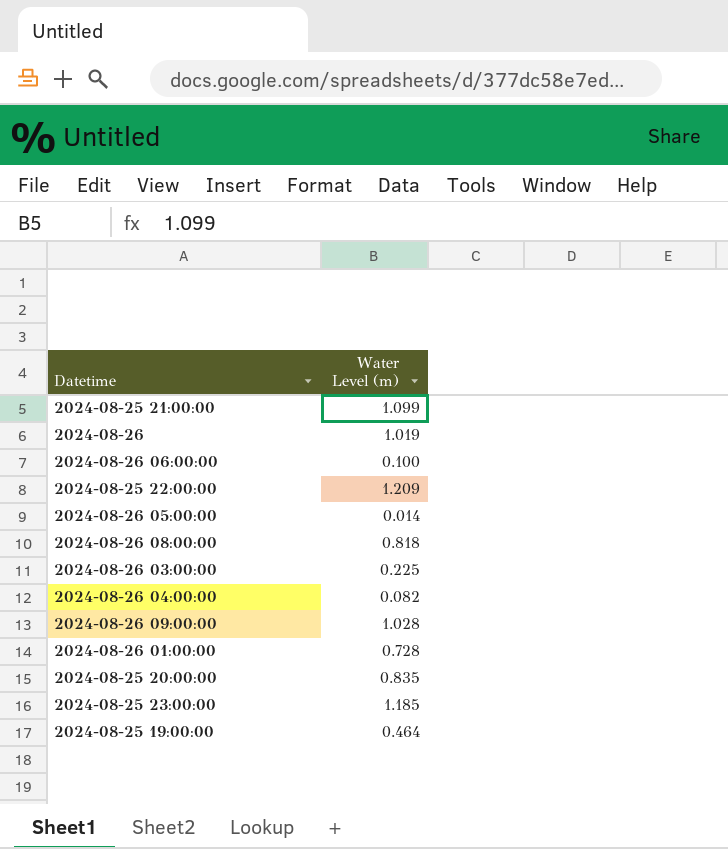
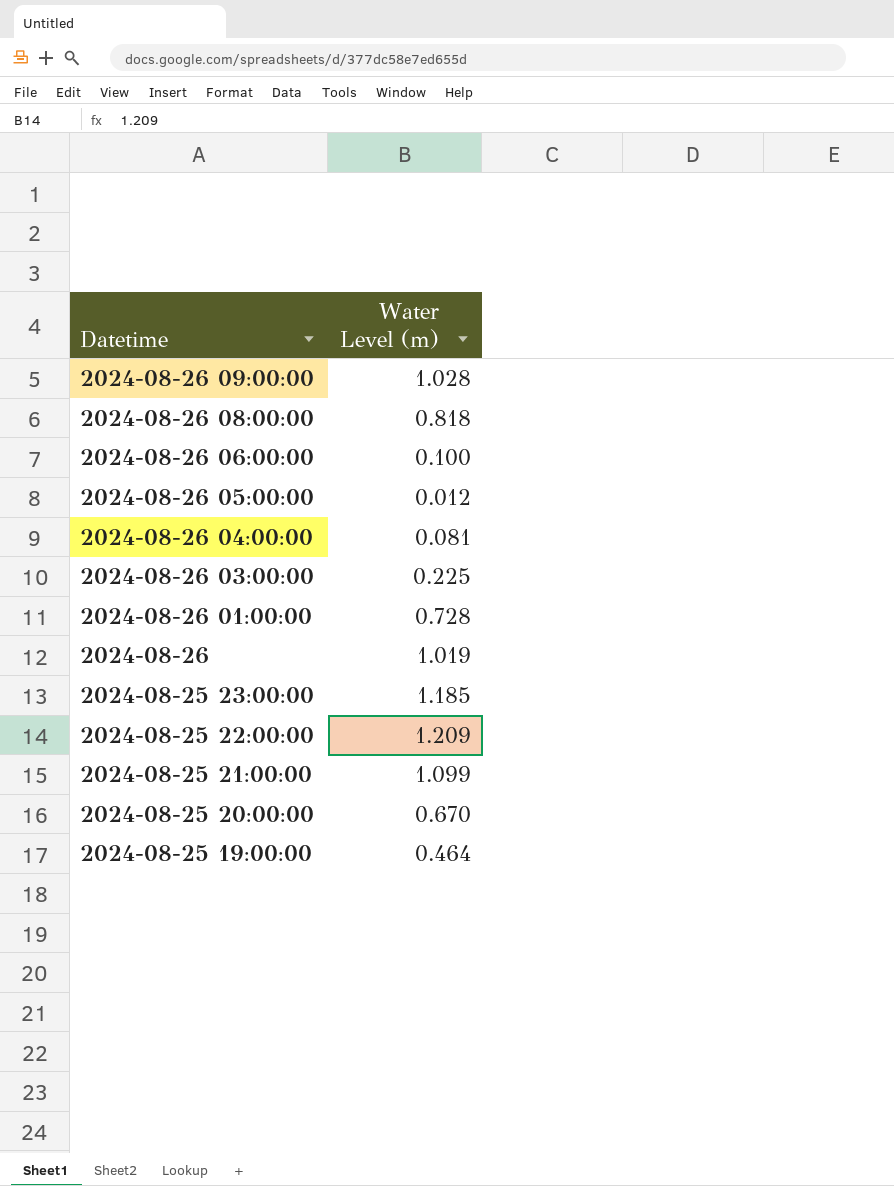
row order: none -> Datetime descending
2024-08-26 05:00:00 | Water Level (m): 0.014 -> 0.012
2024-08-26 04:00:00 | Water Level (m): 0.082 -> 0.081
2024-08-25 20:00:00 | Water Level (m): 0.835 -> 0.670

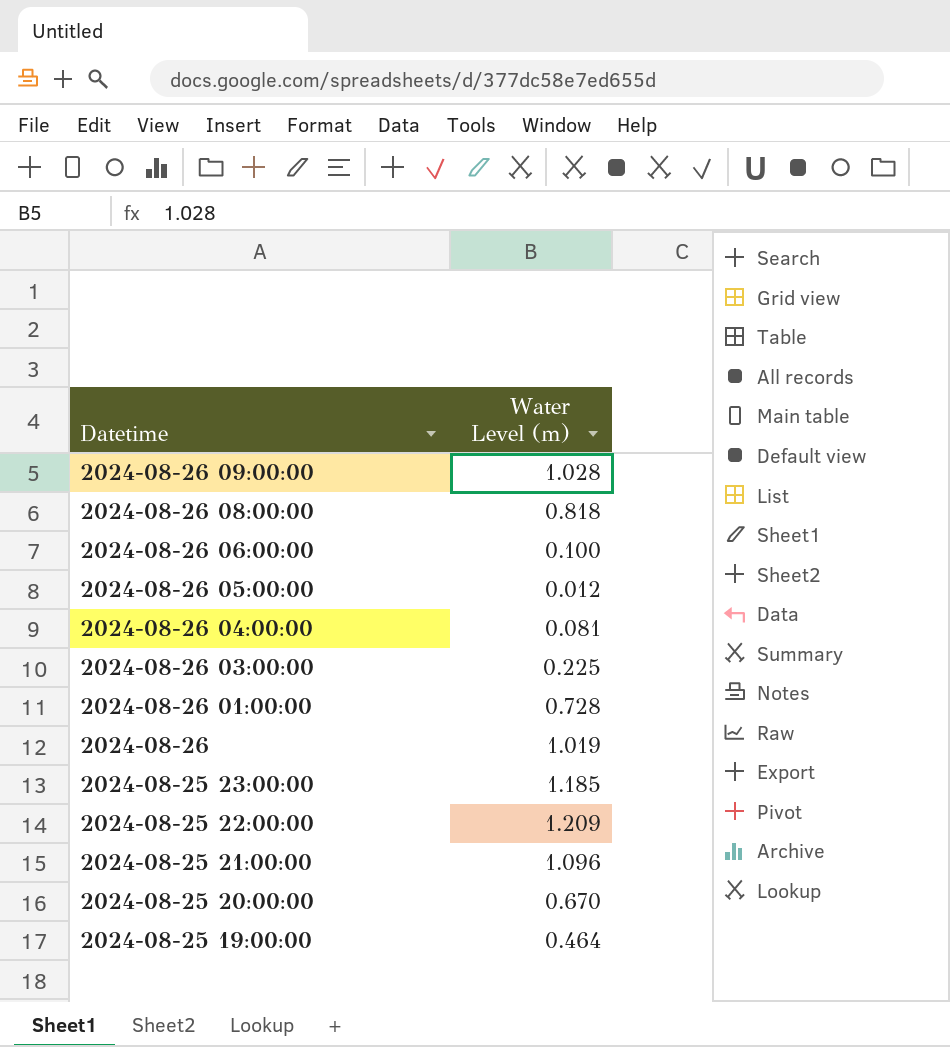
2024-08-25 21:00:00 | Water Level (m): 1.099 -> 1.096

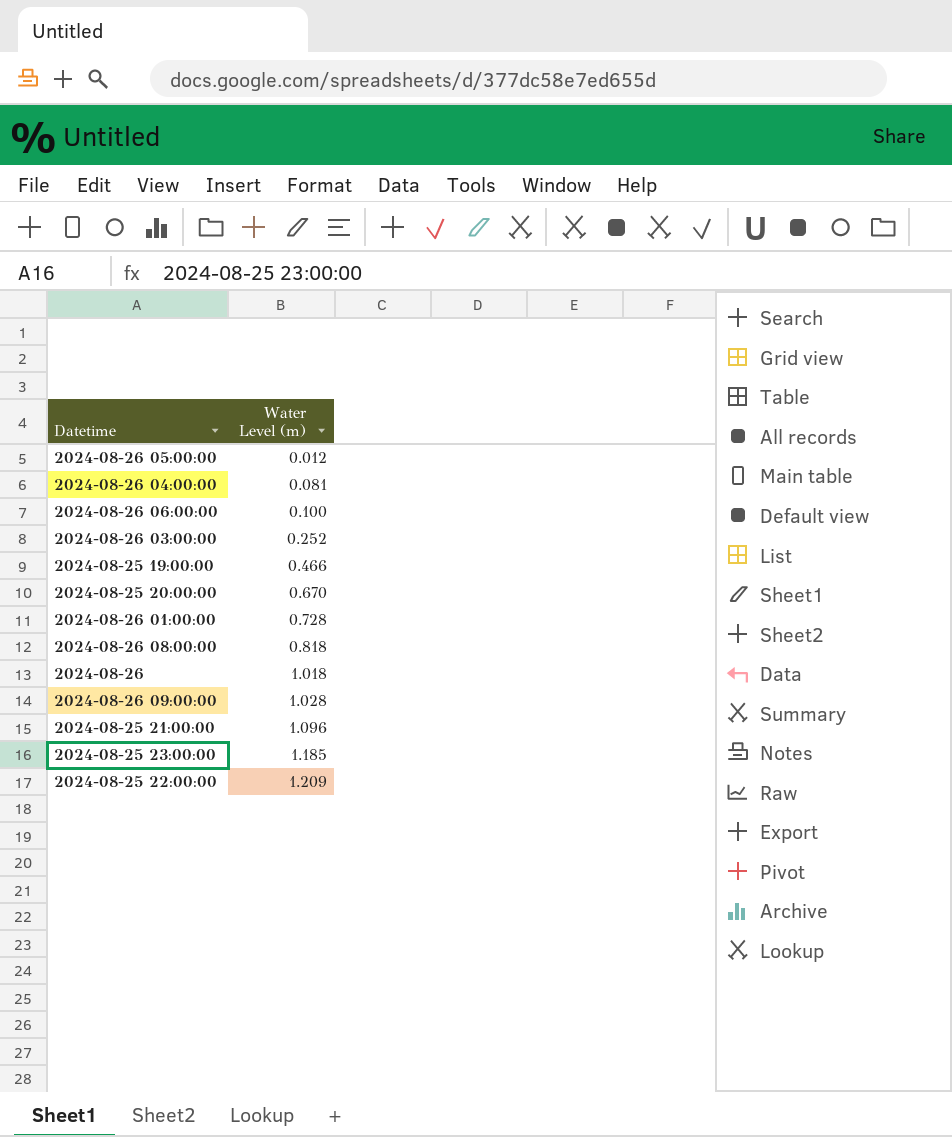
row order: Datetime descending -> Water Level (m) ascending
2024-08-26 03:00:00 | Water Level (m): 0.225 -> 0.252
2024-08-25 19:00:00 | Water Level (m): 0.464 -> 0.466
2024-08-26 | Water Level (m): 1.019 -> 1.018

